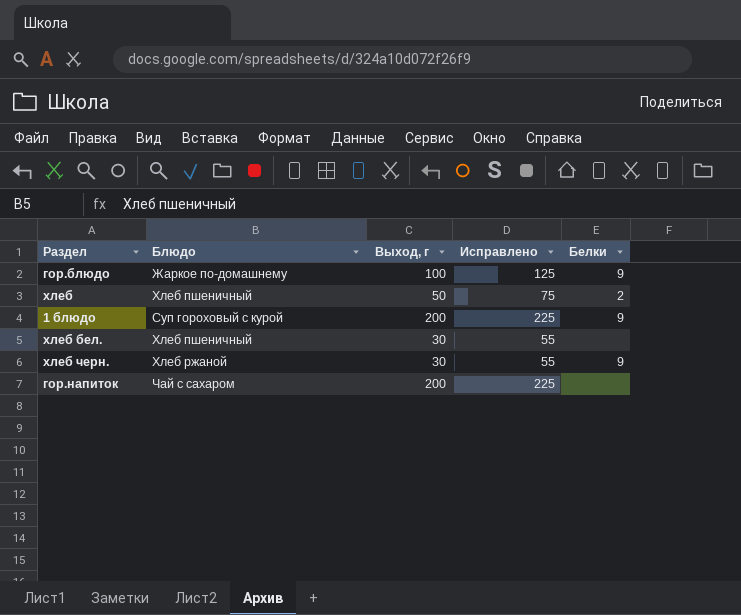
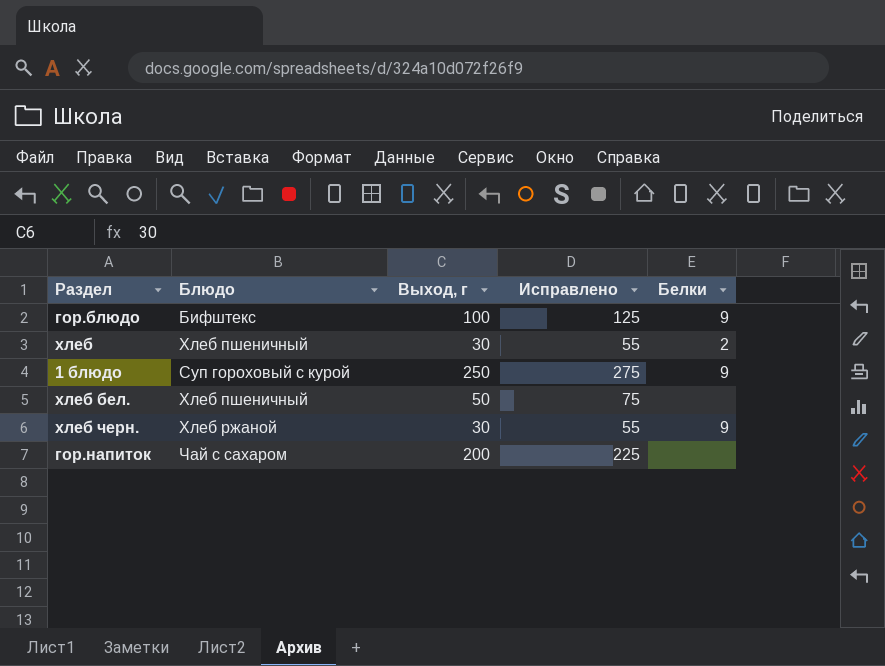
гор.блюдо | Блюдо: Жаркое по-домашнему -> Бифштекс
хлеб | Выход, г: 50 -> 30
хлеб | Исправлено: 75 -> 55
1 блюдо | Выход, г: 200 -> 250
1 блюдо | Исправлено: 225 -> 275
хлеб бел. | Выход, г: 30 -> 50
хлеб бел. | Исправлено: 55 -> 75

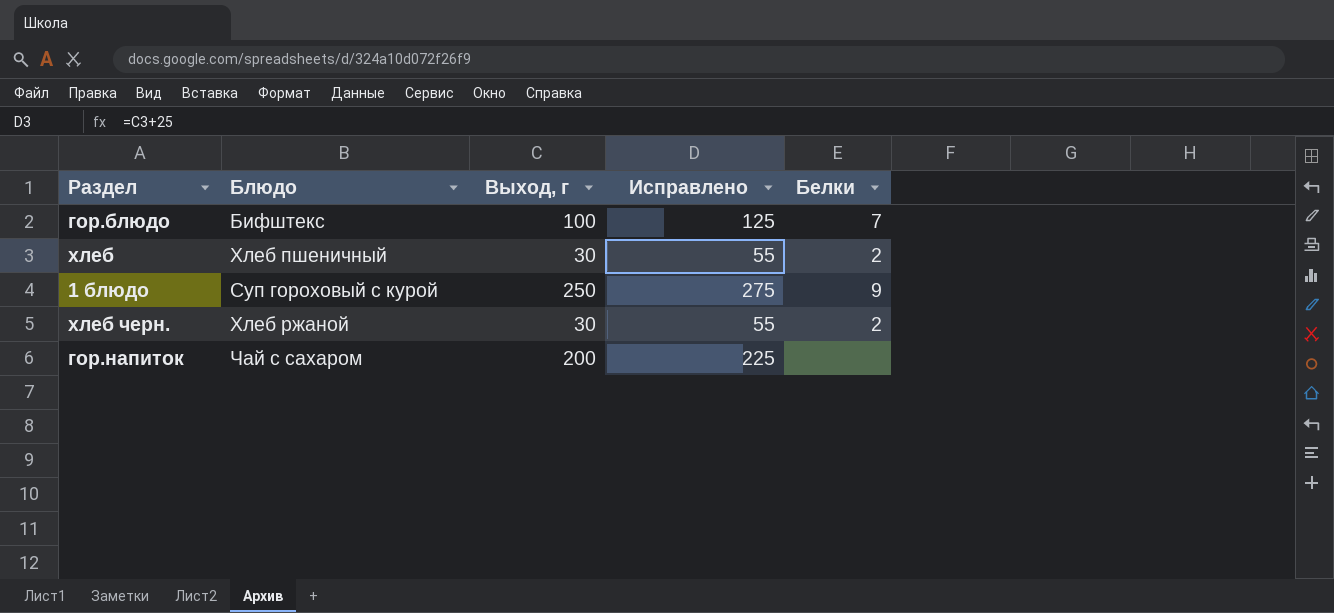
row хлеб бел.: Хлеб пшеничный | 50 | 75 | none -> none
гор.блюдо | Белки: 9 -> 7
хлеб черн. | Белки: 9 -> 2

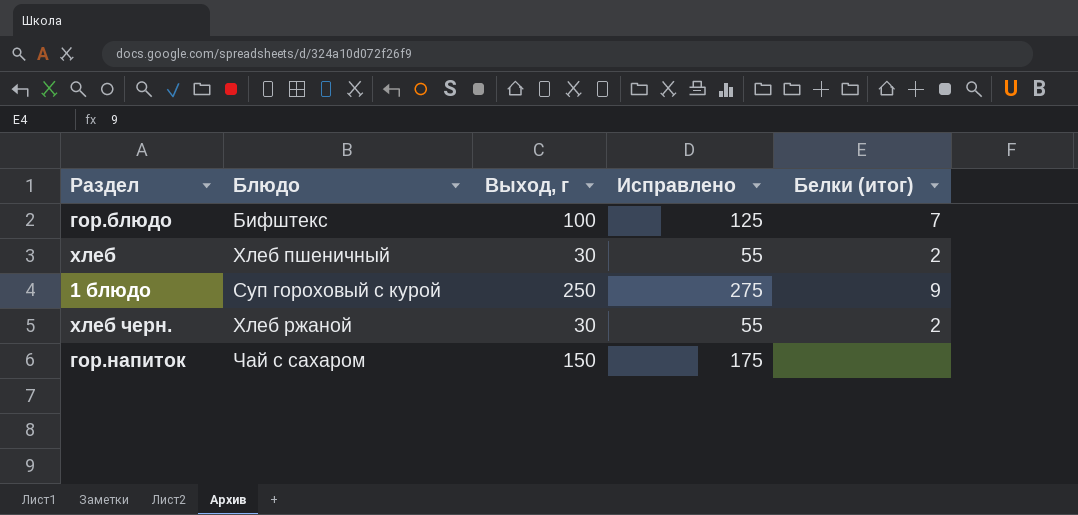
column name: Белки -> Белки (итог)
гор.напиток | Выход, г: 200 -> 150
гор.напиток | Исправлено: 225 -> 175

